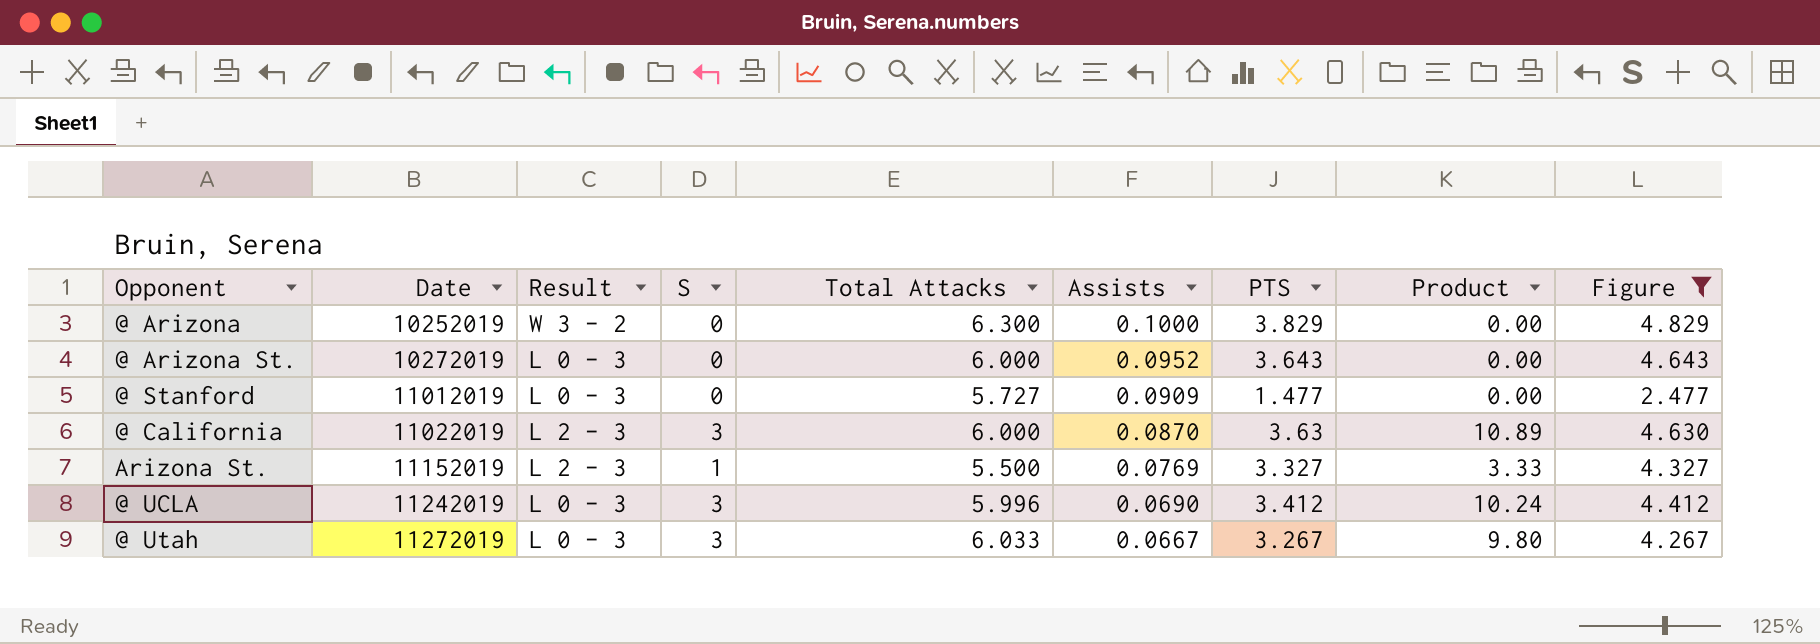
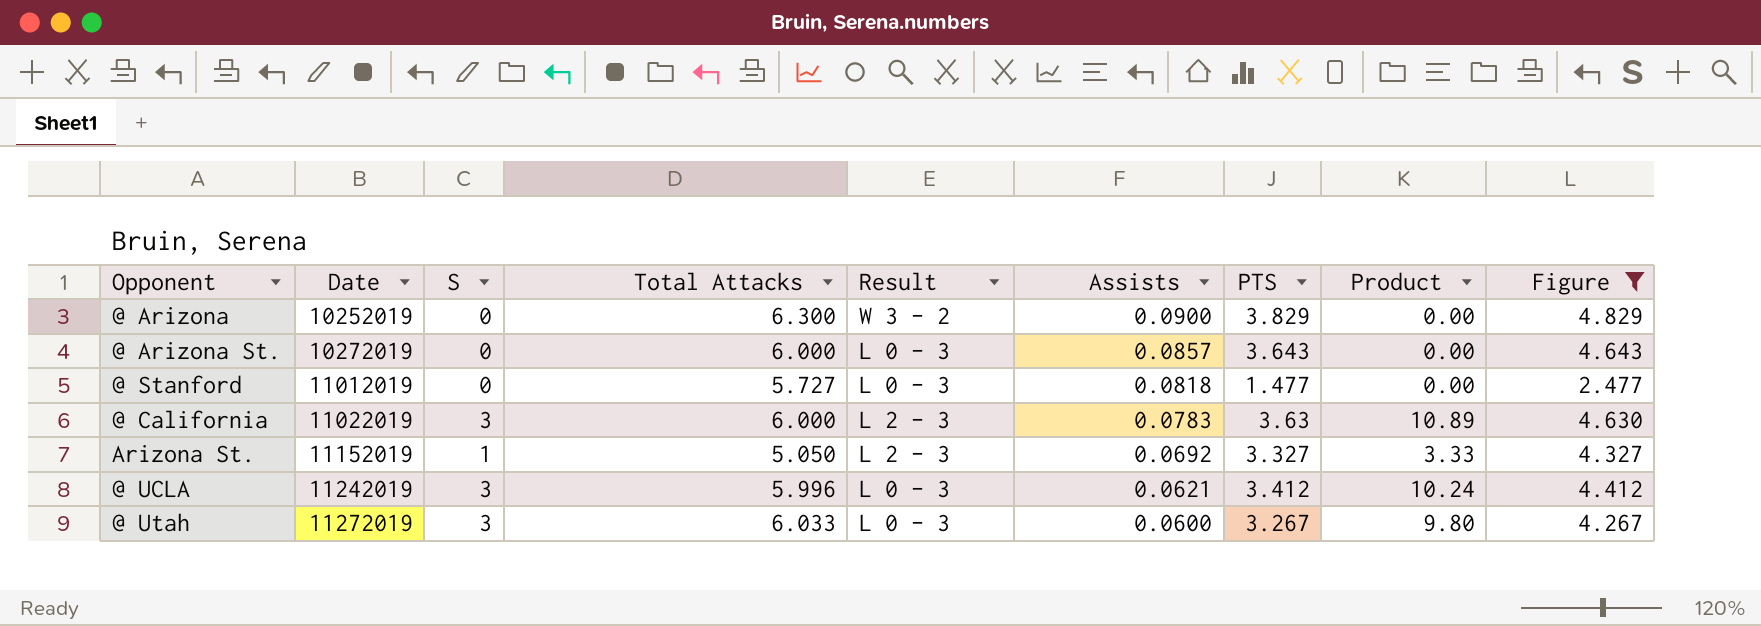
column Result | position: 3 -> 5
@ Arizona | Assists: 0.1000 -> 0.0900
@ Arizona St. | Assists: 0.0952 -> 0.0857
@ Stanford | Assists: 0.0909 -> 0.0818
@ California | Assists: 0.0870 -> 0.0783
Arizona St. | Total Attacks: 5.500 -> 5.050
Arizona St. | Assists: 0.0769 -> 0.0692
@ UCLA | Assists: 0.0690 -> 0.0621
@ Utah | Assists: 0.0667 -> 0.0600

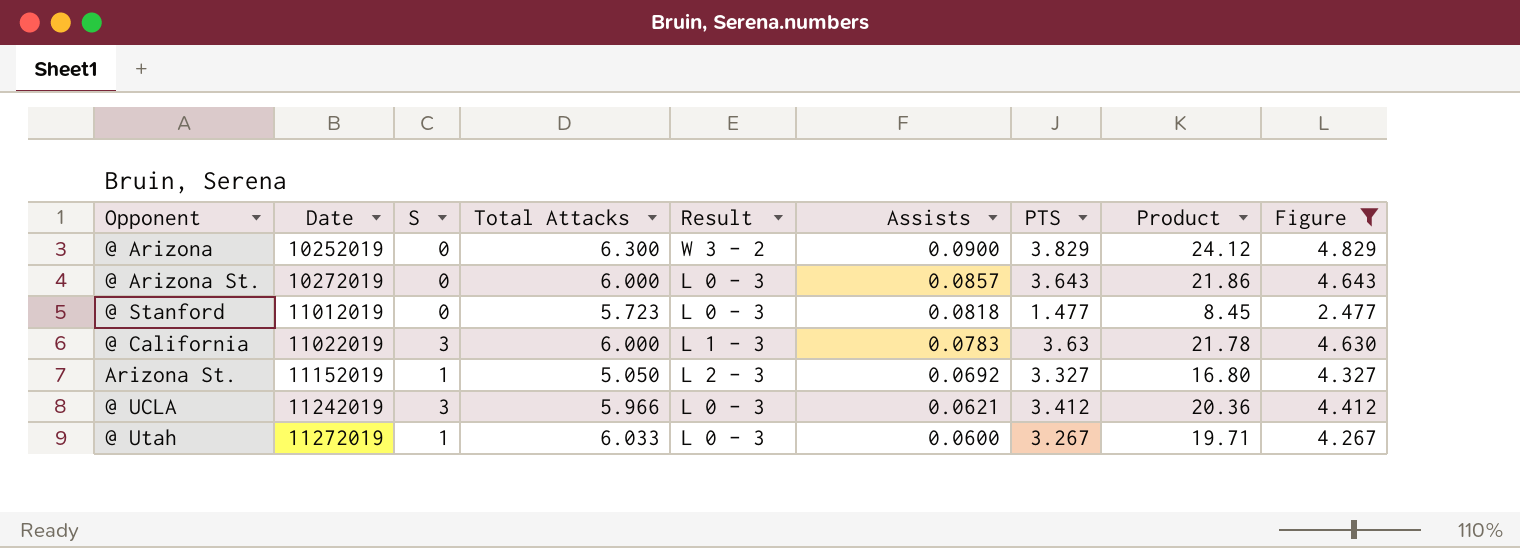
column Product | formula: [S] * [PTS] -> [Total Attacks] * [PTS]
@ Stanford | Total Attacks: 5.727 -> 5.723
@ California | Result: L 2 - 3 -> L 1 - 3
@ UCLA | Total Attacks: 5.996 -> 5.966
@ Utah | S: 3 -> 1

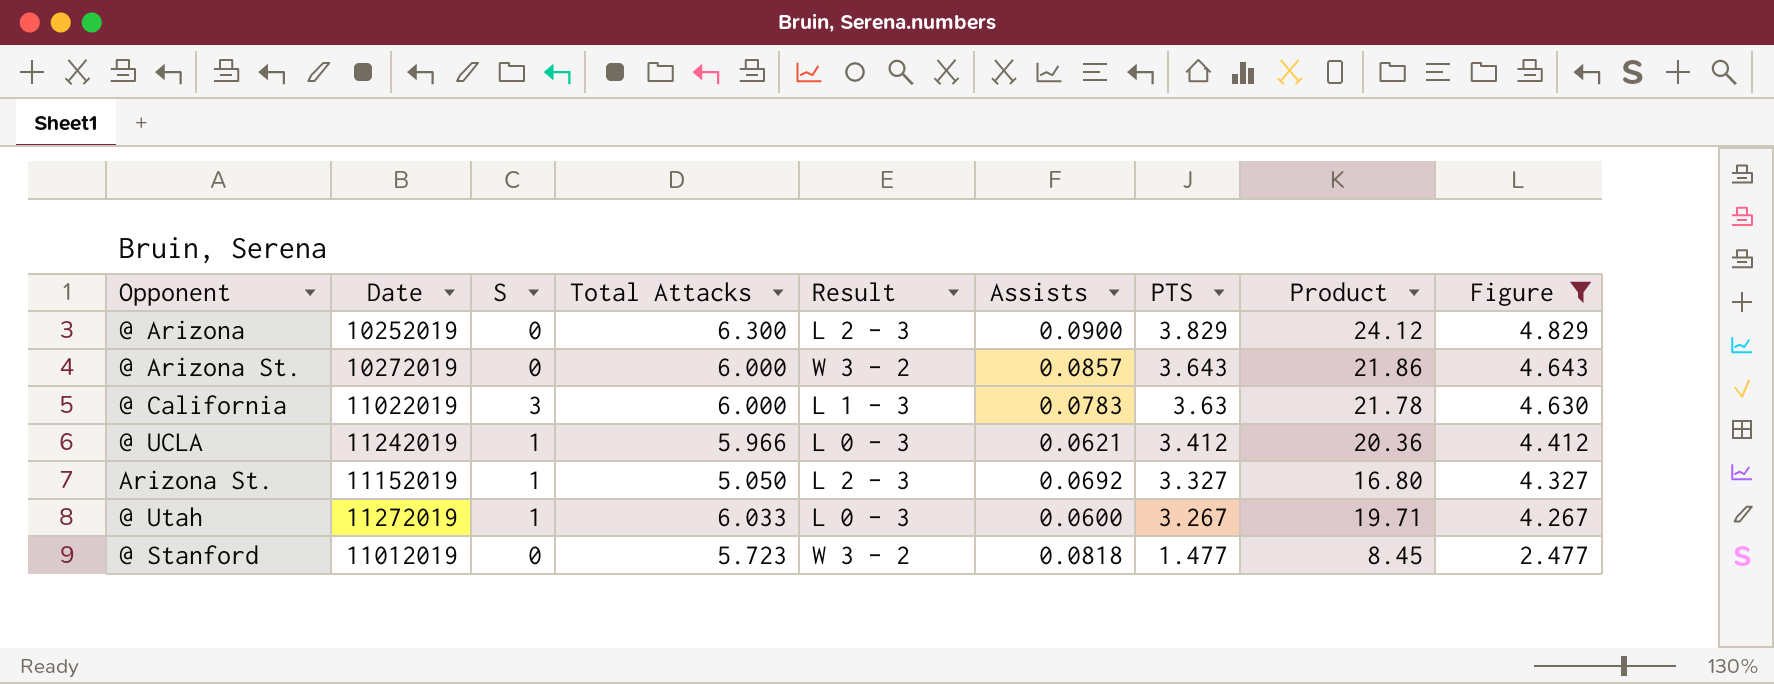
row order: Date ascending -> PTS descending
@ Arizona | Result: W 3 - 2 -> L 2 - 3
@ Arizona St. | Result: L 0 - 3 -> W 3 - 2
@ UCLA | S: 3 -> 1
@ Stanford | Result: L 0 - 3 -> W 3 - 2

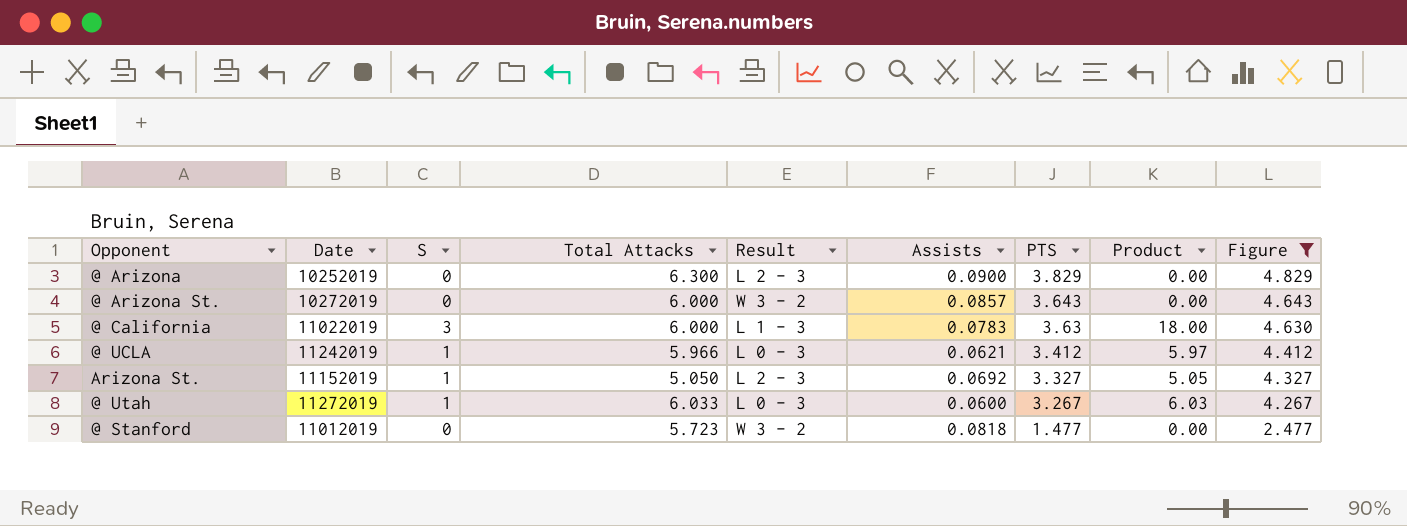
column Product | formula: [Total Attacks] * [PTS] -> [S] * [Total Attacks]

